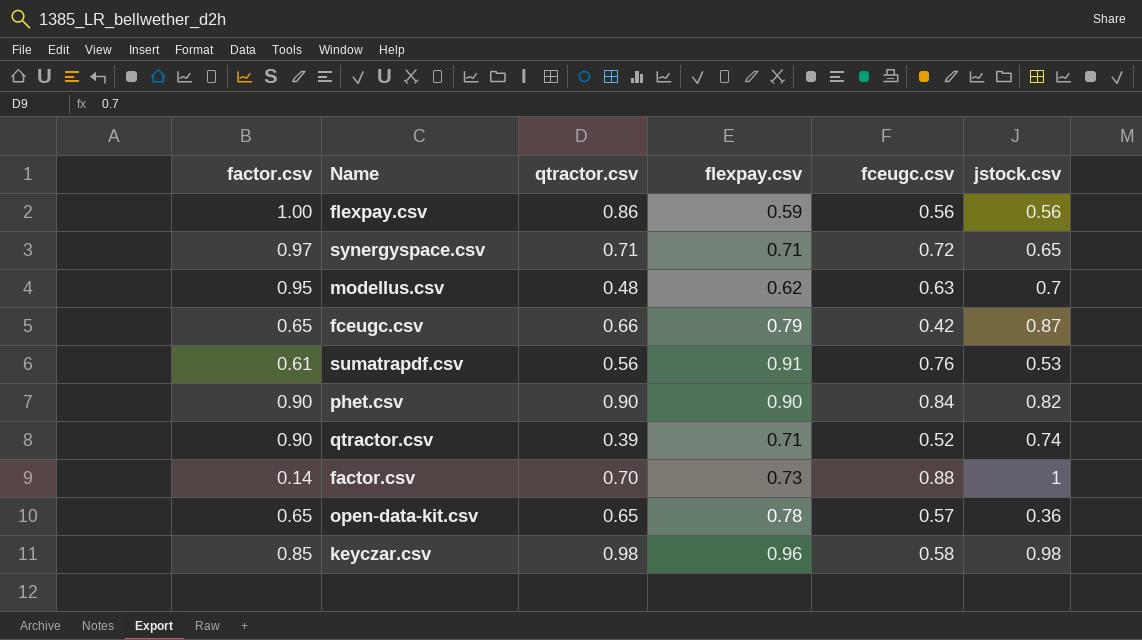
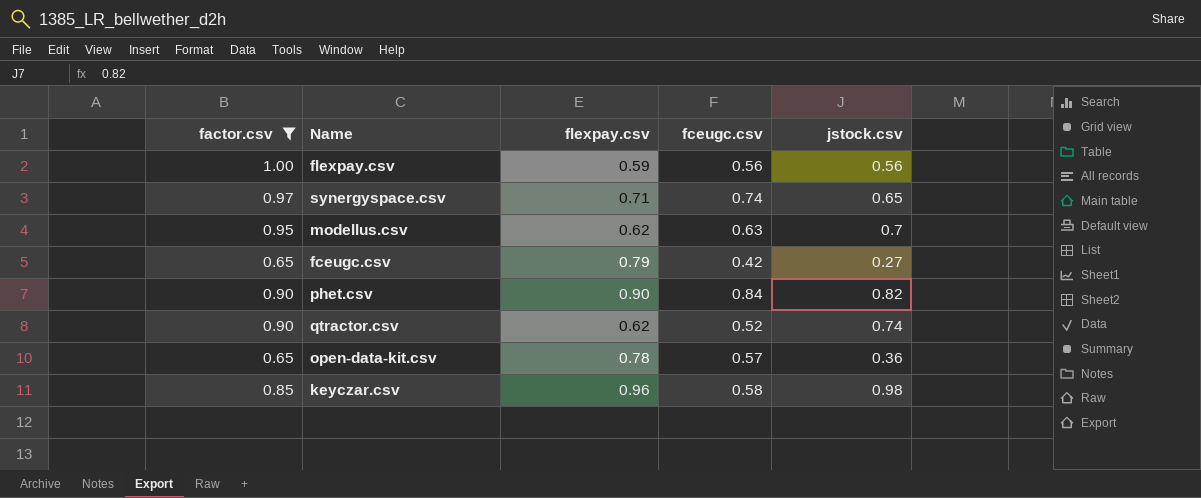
filter: none -> factor.csv >= 0.65
column qtractor.csv | position: 3 -> none
synergyspace.csv | fceugc.csv: 0.72 -> 0.74
fceugc.csv | jstock.csv: 0.87 -> 0.27
qtractor.csv | flexpay.csv: 0.71 -> 0.62

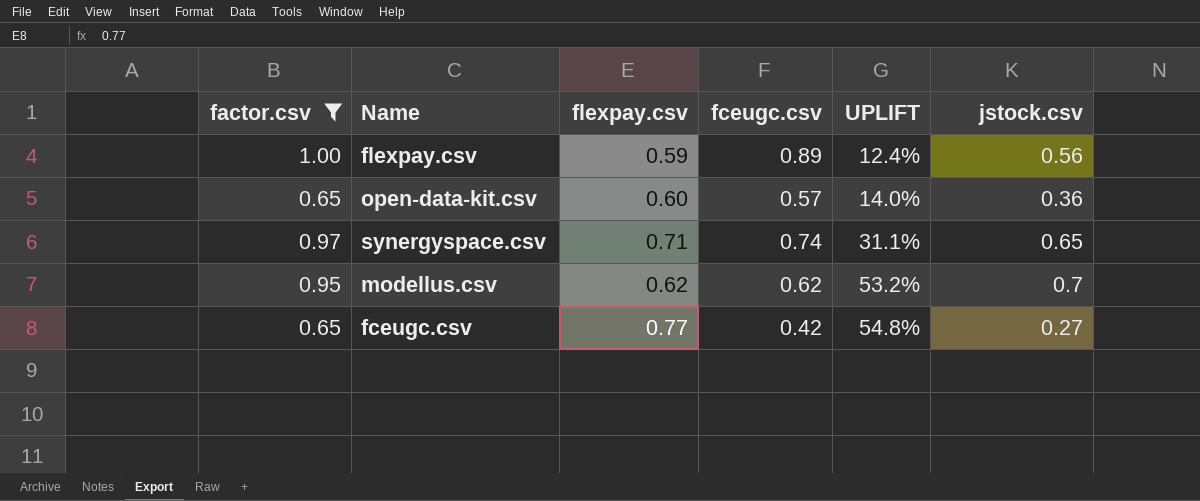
row order: none -> UPLIFT ascending
column UPLIFT | formula: none -> ([factor.csv] - [fceugc.csv]) / [fceugc.csv]
row phet.csv: 0.90 | 0.90 | 0.84 | 0.82 -> none
row qtractor.csv: 0.90 | 0.62 | 0.52 | 0.74 -> none
row keyczar.csv: 0.85 | 0.96 | 0.58 | 0.98 -> none
flexpay.csv | fceugc.csv: 0.56 -> 0.89
open-data-kit.csv | flexpay.csv: 0.78 -> 0.60
modellus.csv | fceugc.csv: 0.63 -> 0.62
fceugc.csv | flexpay.csv: 0.79 -> 0.77

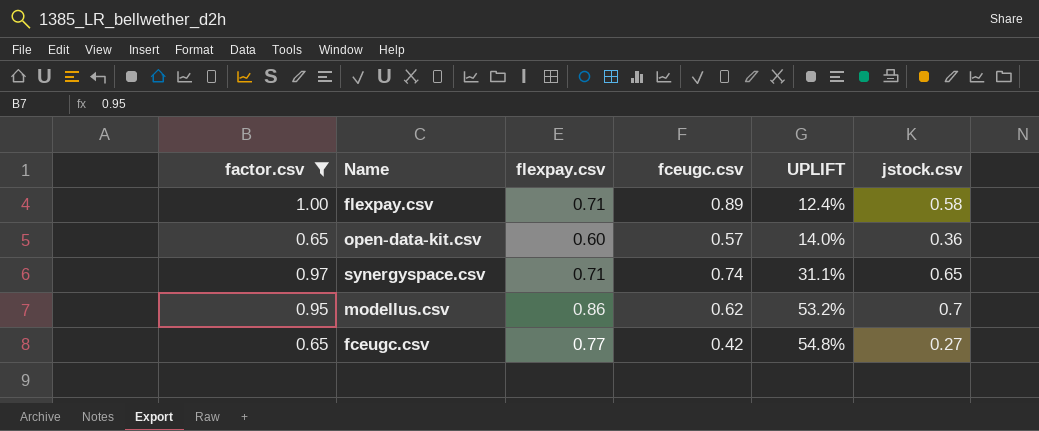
flexpay.csv | flexpay.csv: 0.59 -> 0.71
flexpay.csv | jstock.csv: 0.56 -> 0.58
modellus.csv | flexpay.csv: 0.62 -> 0.86

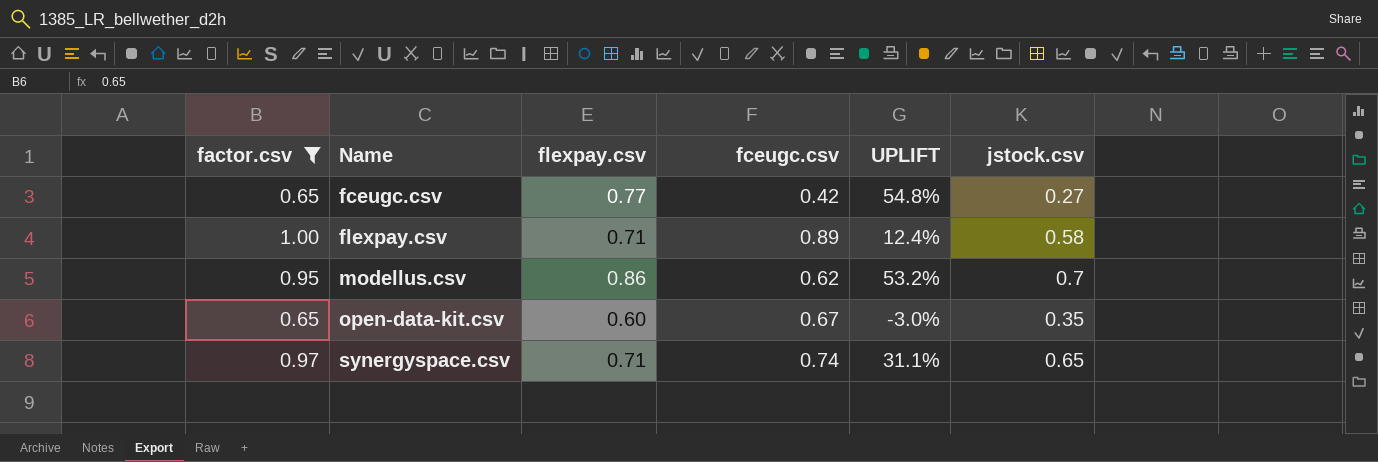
row order: UPLIFT ascending -> Name ascending
open-data-kit.csv | fceugc.csv: 0.57 -> 0.67
open-data-kit.csv | UPLIFT: 14.0% -> -3.0%
open-data-kit.csv | jstock.csv: 0.36 -> 0.35

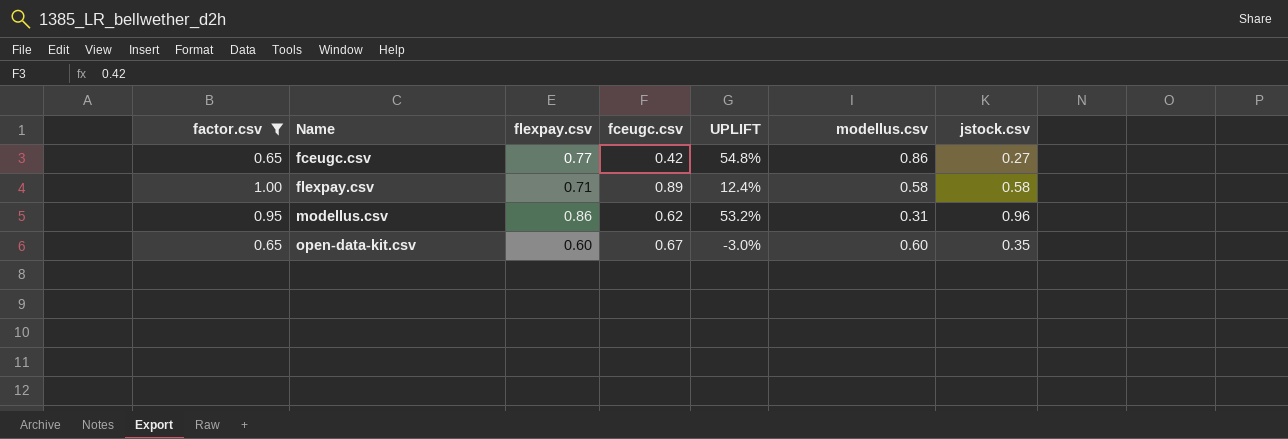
column modellus.csv | position: none -> 6
row synergyspace.csv: 0.97 | 0.71 | 0.74 | 31.1% | 0.65 -> none
modellus.csv | jstock.csv: 0.7 -> 0.96

